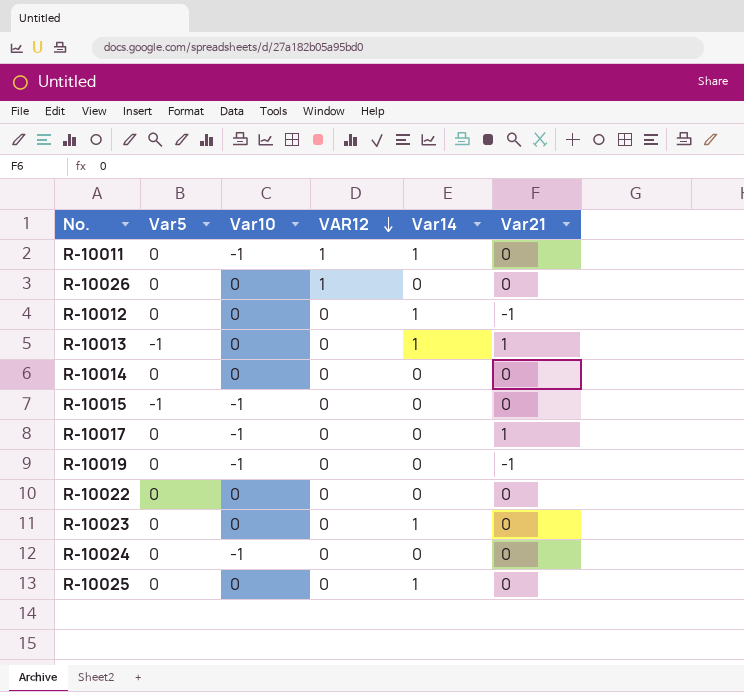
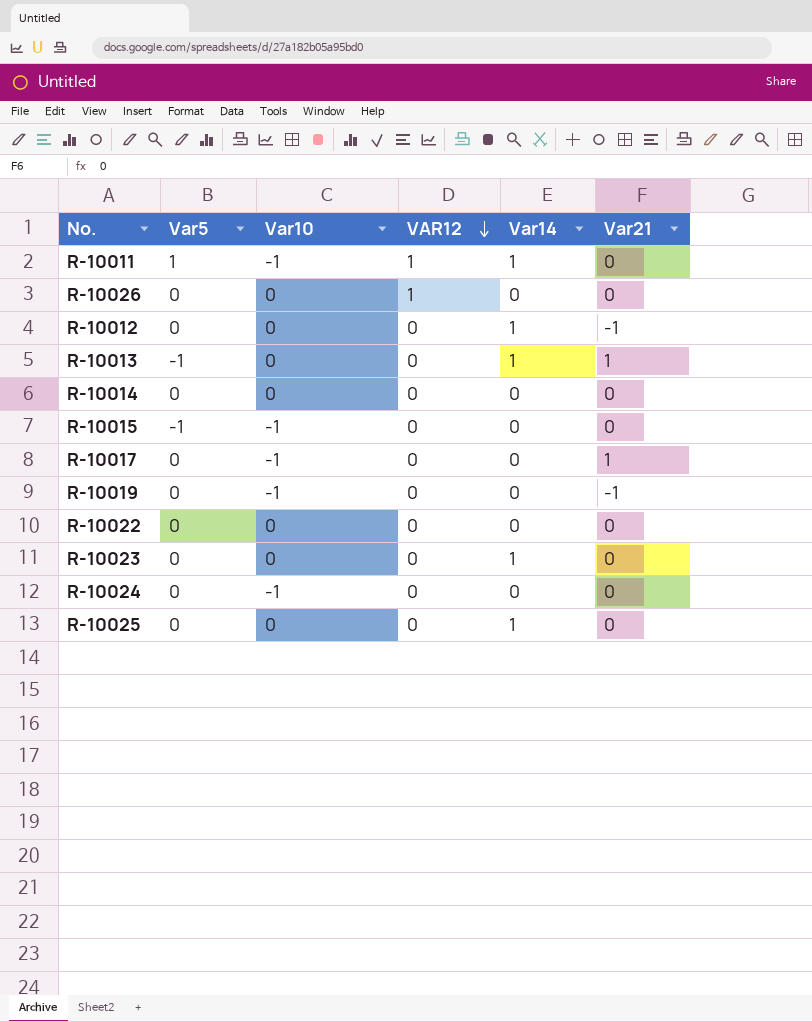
R-10011 | Var5: 0 -> 1

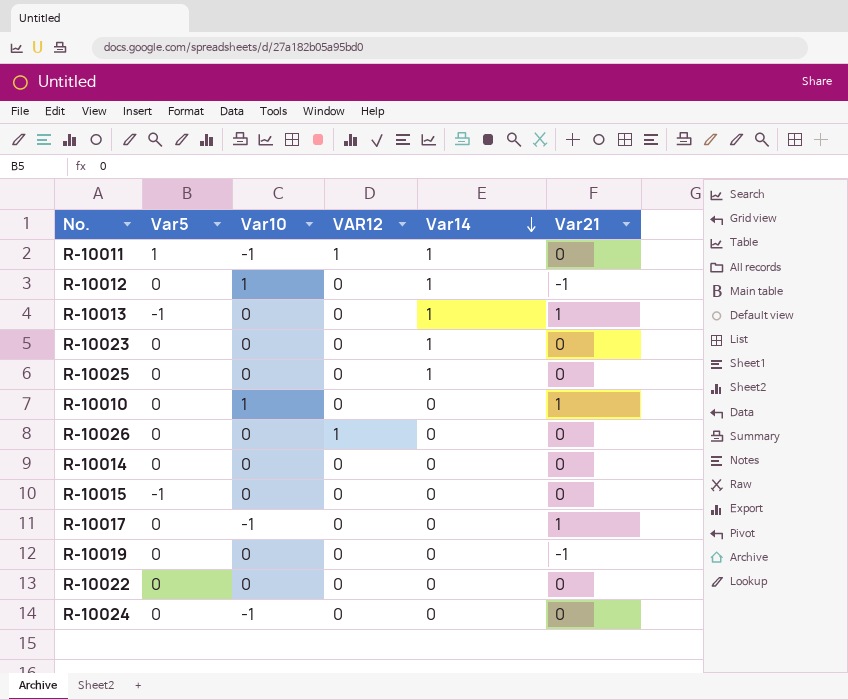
row order: VAR12 descending -> Var14 descending
R-10012 | Var10: 0 -> 1
row R-10010: none -> 0 | 1 | 0 | 0 | 1
R-10015 | Var10: -1 -> 0
R-10019 | Var10: -1 -> 0

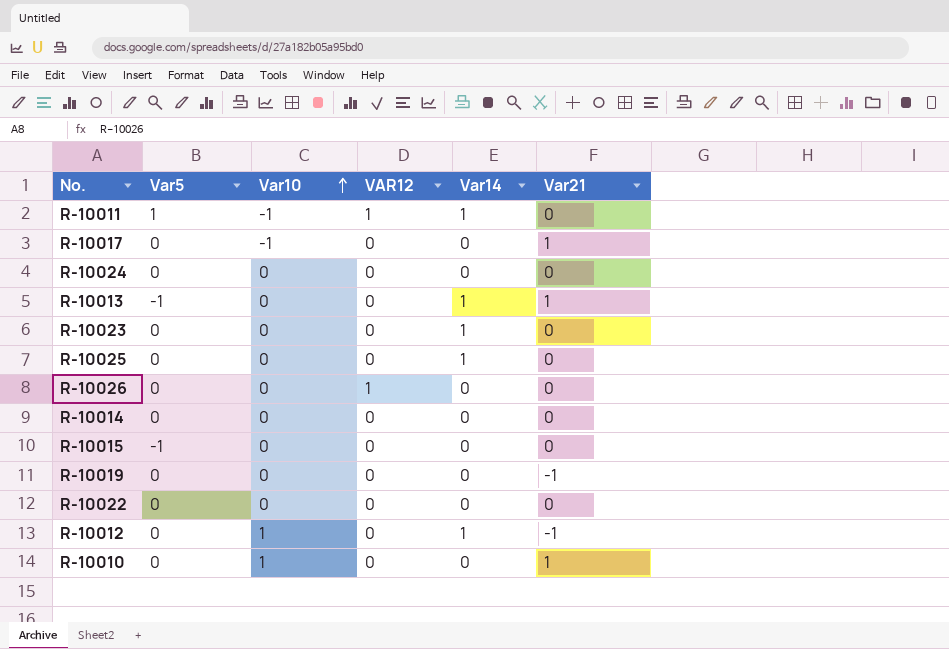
row order: Var14 descending -> Var10 ascending
R-10024 | Var10: -1 -> 0

